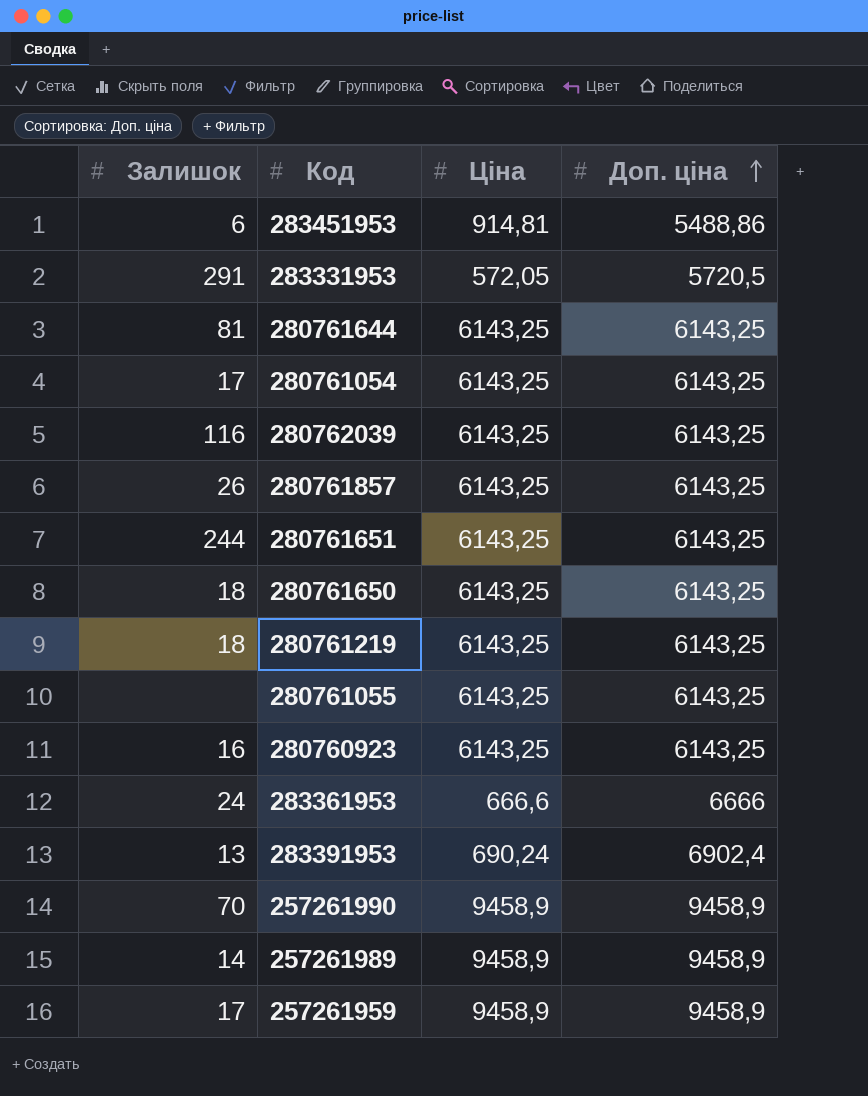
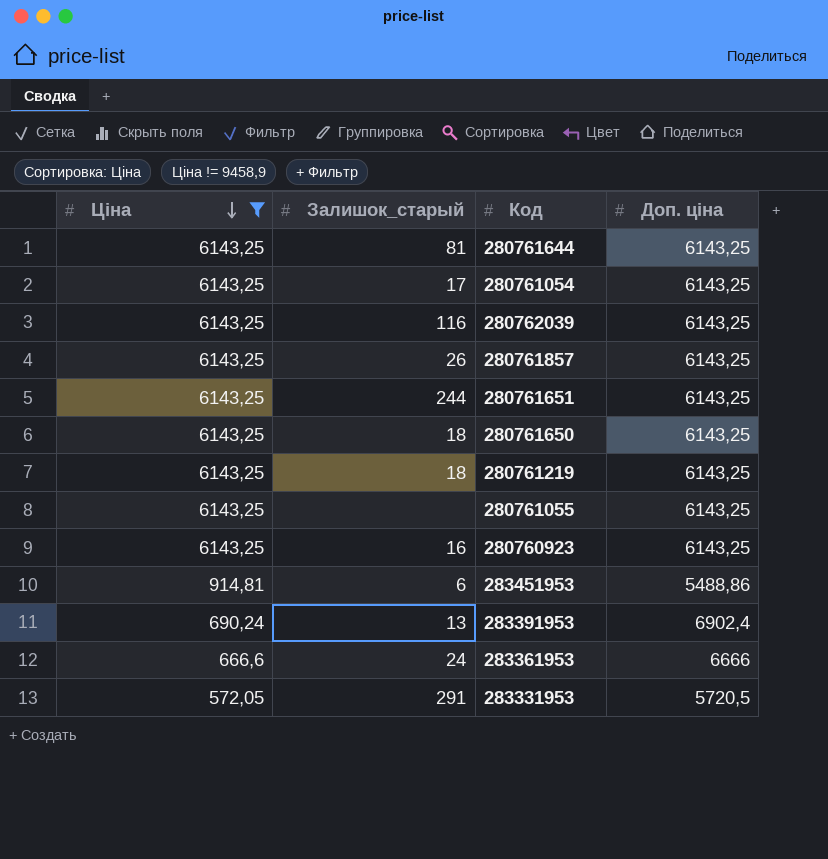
filter: none -> Ціна != 9458,9
row order: Доп. ціна ascending -> Ціна descending
column Ціна | position: 3 -> 1
column name: Залишок -> Залишок_старый

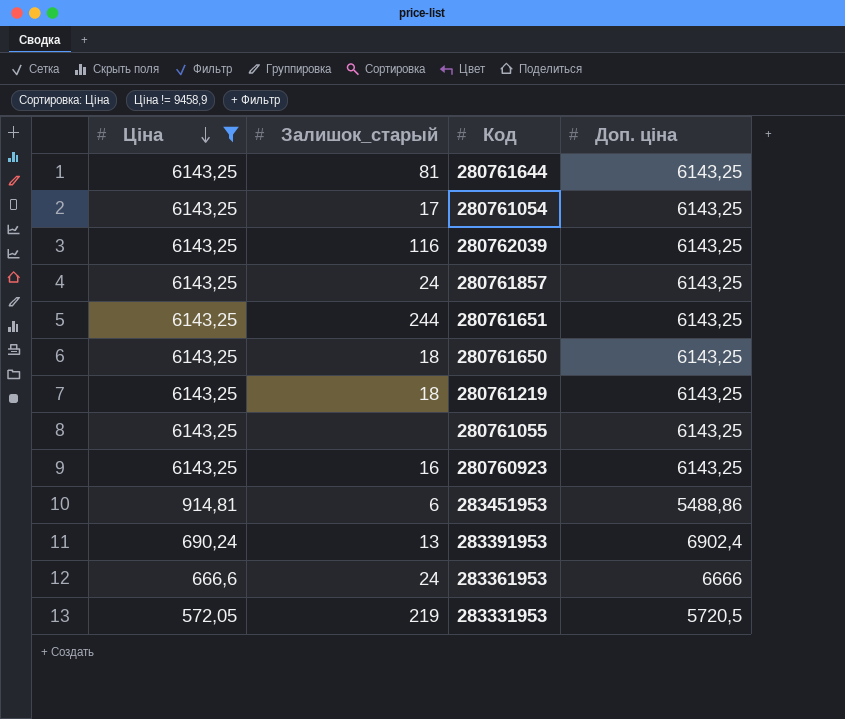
280761857 | Залишок_старый: 26 -> 24
283331953 | Залишок_старый: 291 -> 219

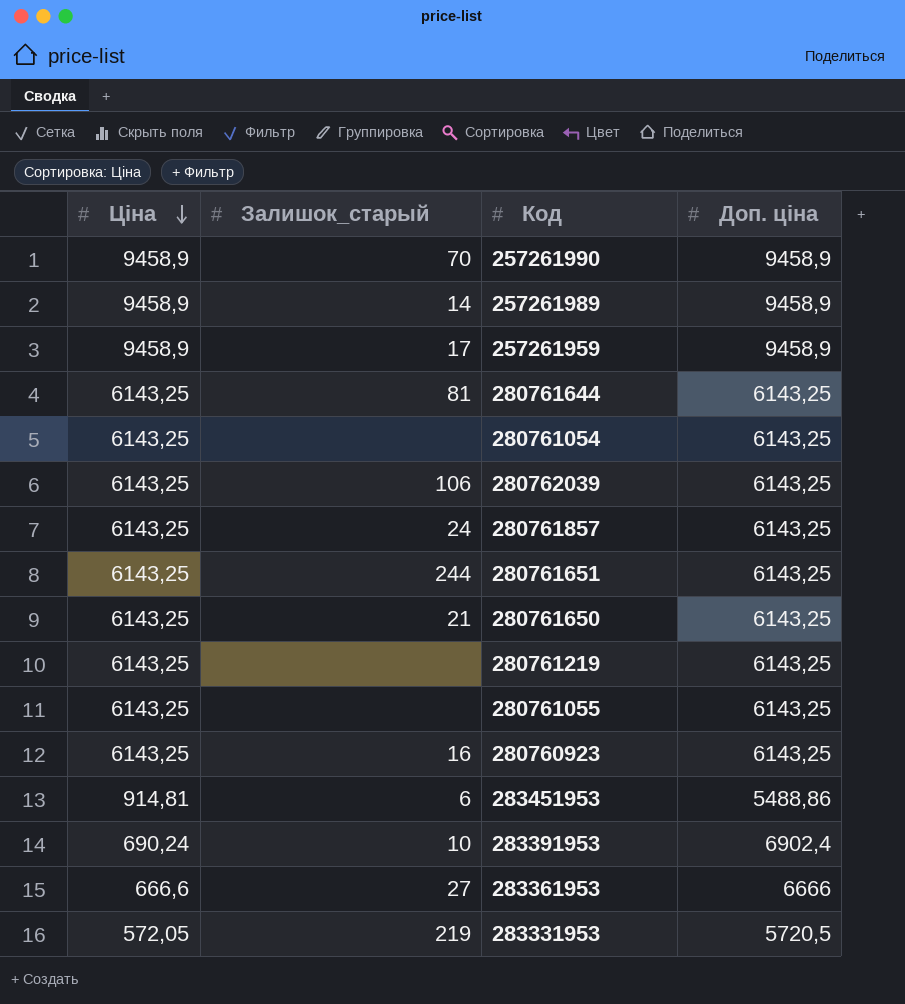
filter: Ціна != 9458,9 -> none
280761054 | Залишок_старый: 17 -> none
280762039 | Залишок_старый: 116 -> 106
280761650 | Залишок_старый: 18 -> 21
280761219 | Залишок_старый: 18 -> none
283391953 | Залишок_старый: 13 -> 10
283361953 | Залишок_старый: 24 -> 27

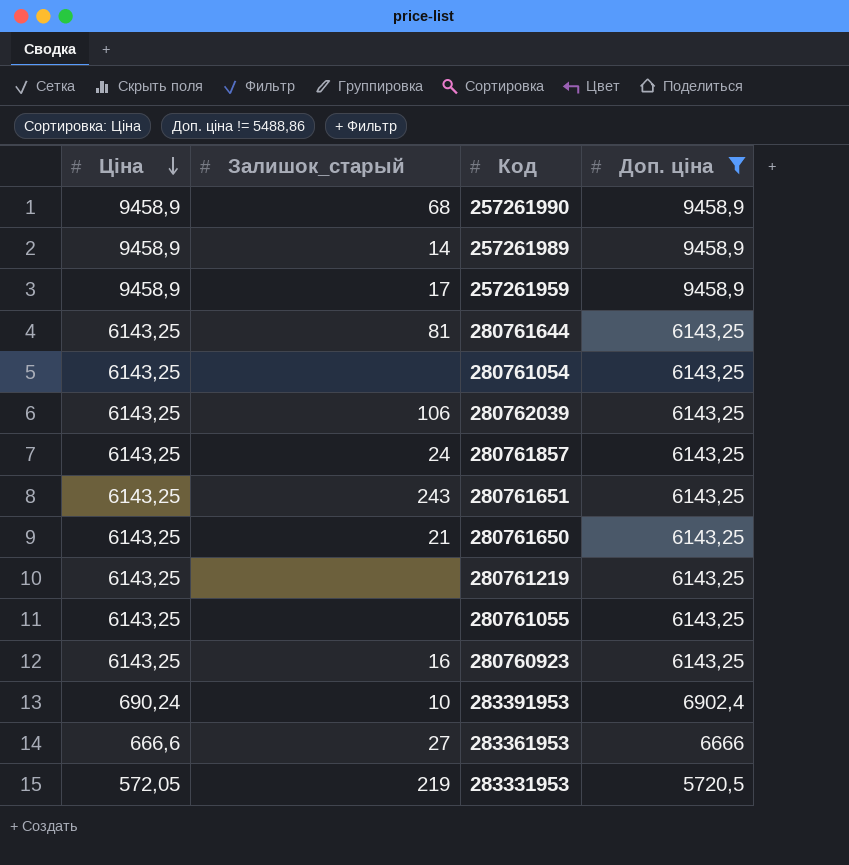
filter: none -> Доп. ціна != 5488,86
257261990 | Залишок_старый: 70 -> 68
280761651 | Залишок_старый: 244 -> 243

